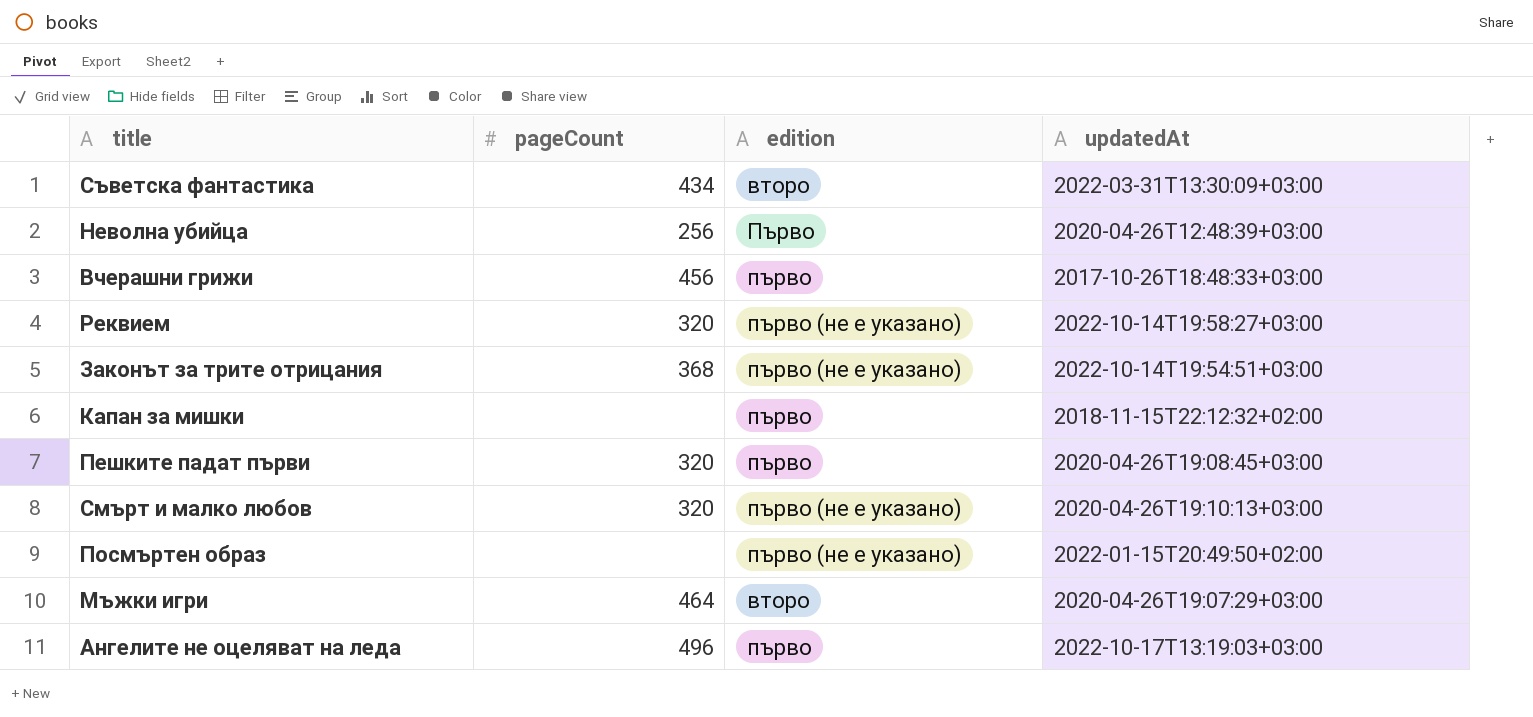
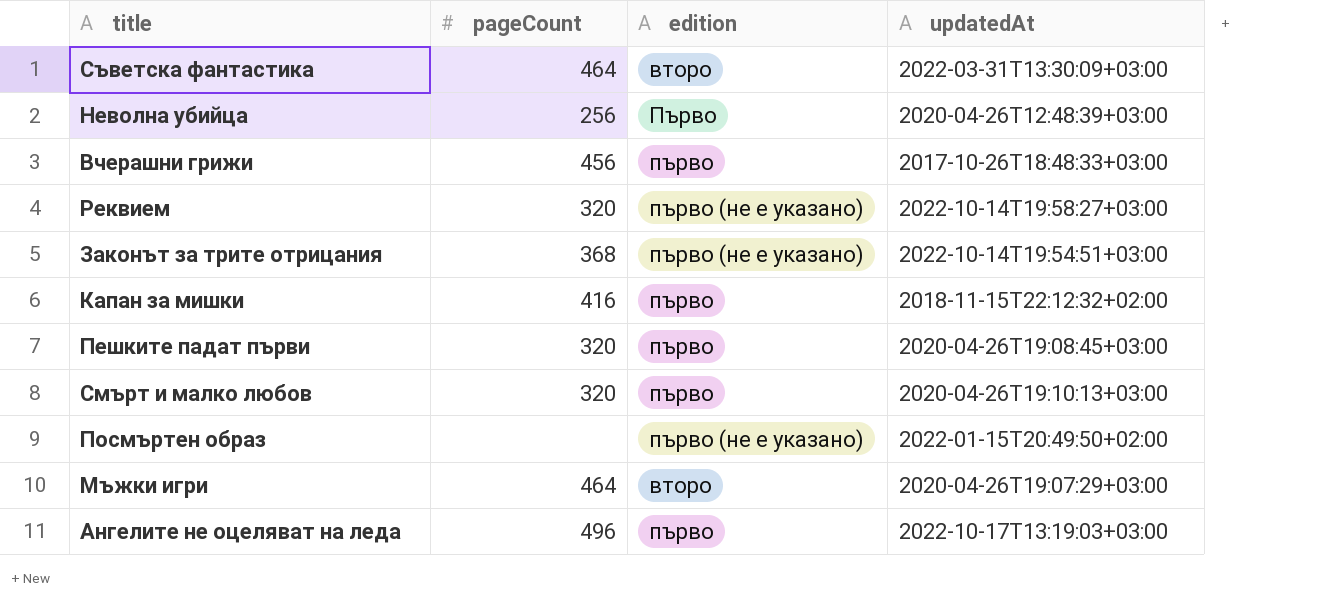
Съветска фантастика | pageCount: 434 -> 464
Капан за мишки | pageCount: none -> 416
Смърт и малко любов | edition: първо (не е указано) -> първо

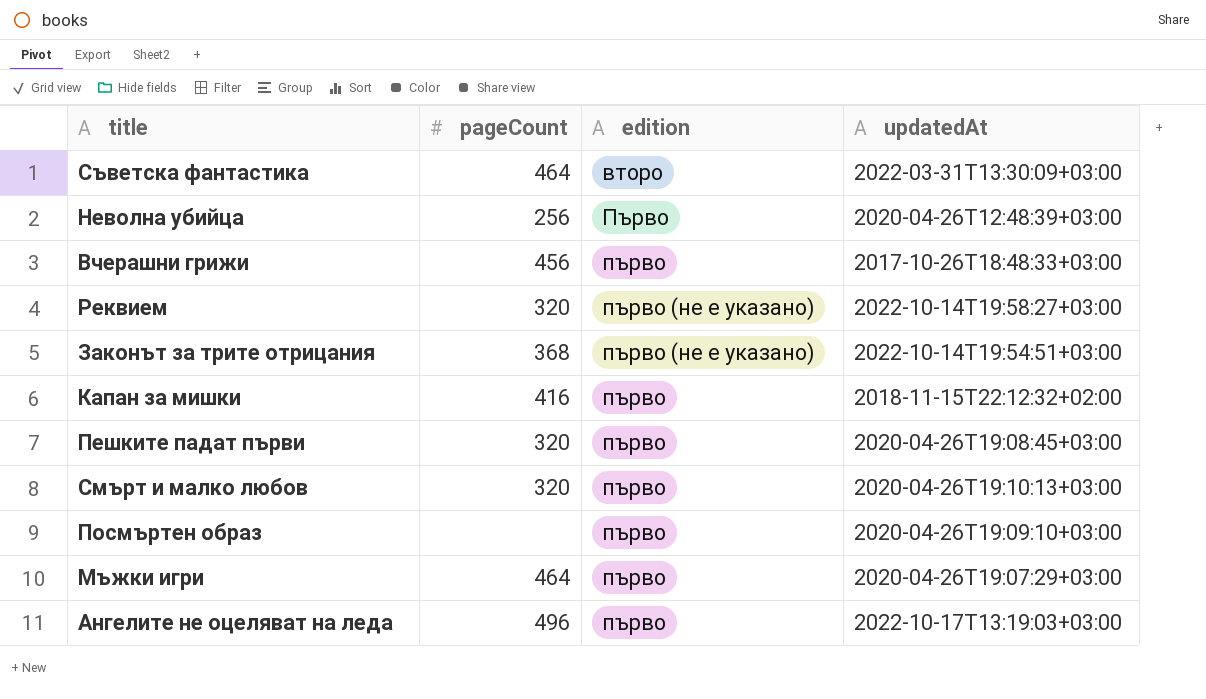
Посмъртен образ | edition: първо (не е указано) -> първо
Посмъртен образ | updatedAt: 2022-01-15T20:49:50+02:00 -> 2020-04-26T19:09:10+03:00
Мъжки игри | edition: второ -> първо

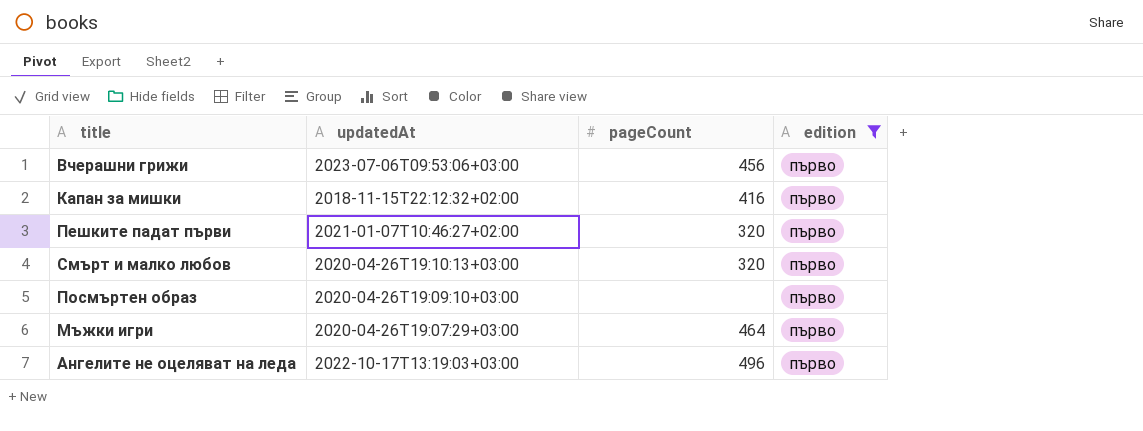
filter: none -> edition = първо
column updatedAt | position: 4 -> 2
Вчерашни грижи | updatedAt: 2017-10-26T18:48:33+03:00 -> 2023-07-06T09:53:06+03:00
Пешките падат първи | updatedAt: 2020-04-26T19:08:45+03:00 -> 2021-01-07T10:46:27+02:00

